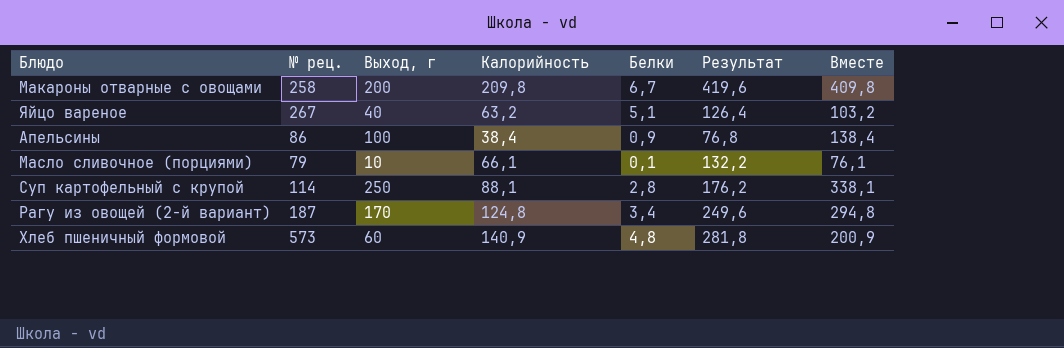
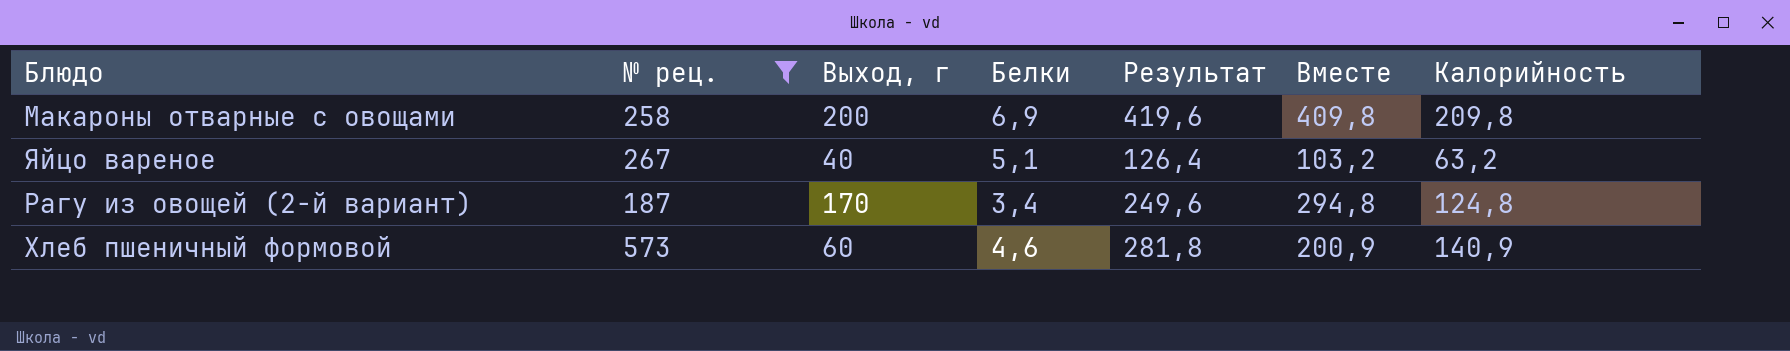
filter: none -> № рец. >= 187
column Калорийность | position: 4 -> 7
Макароны отварные с овощами | Белки: 6,7 -> 6,9
Хлеб пшеничный формовой | Белки: 4,8 -> 4,6

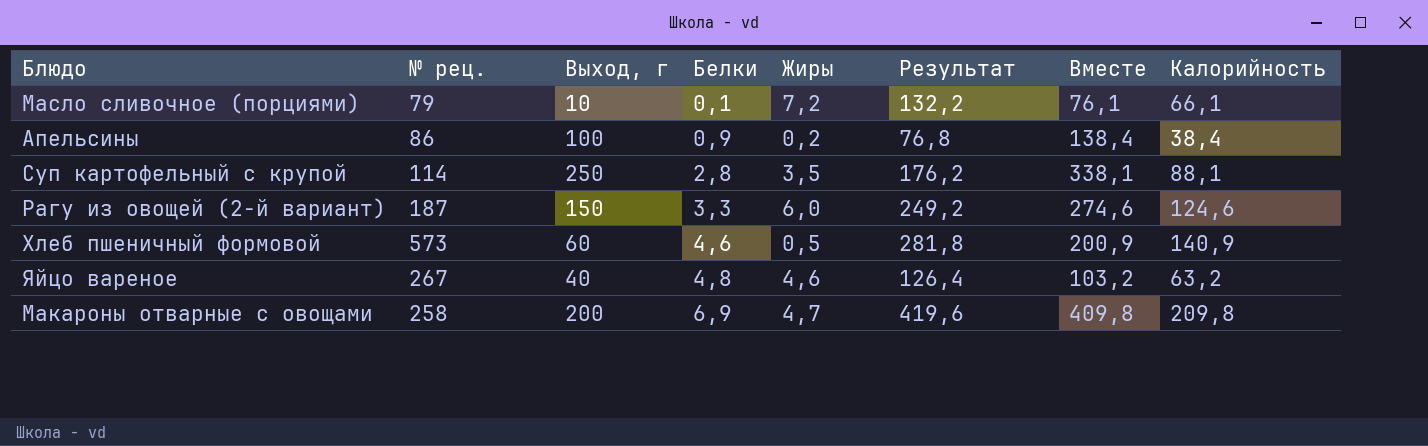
filter: № рец. >= 187 -> none
row order: none -> Белки ascending
column Жиры | position: none -> 5
Рагу из овощей (2-й вариант) | Выход, г: 170 -> 150
Рагу из овощей (2-й вариант) | Белки: 3,4 -> 3,3
Рагу из овощей (2-й вариант) | Результат: 249,6 -> 249,2
Рагу из овощей (2-й вариант) | Вместе: 294,8 -> 274,6
Рагу из овощей (2-й вариант) | Калорийность: 124,8 -> 124,6
Яйцо вареное | Белки: 5,1 -> 4,8

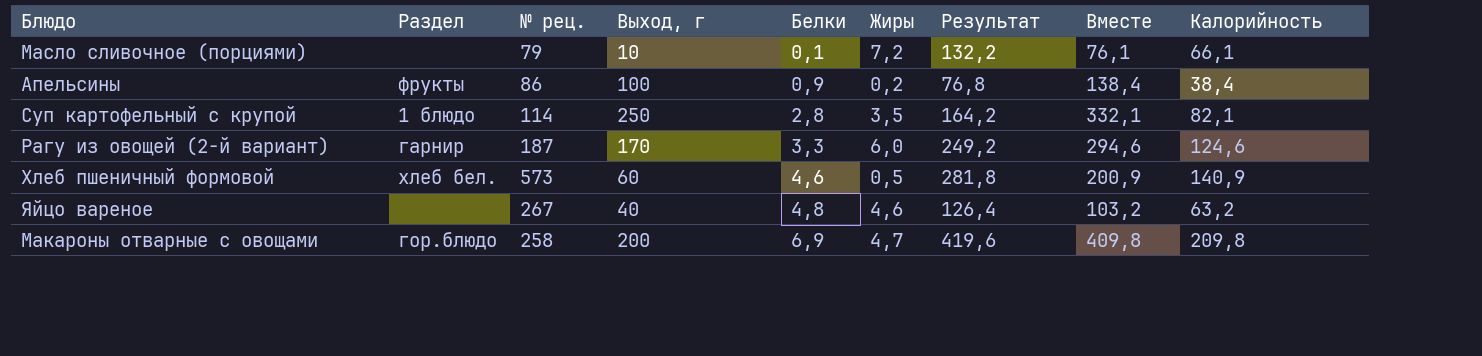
column Раздел | position: none -> 2
Суп картофельный с крупой | Результат: 176,2 -> 164,2
Суп картофельный с крупой | Вместе: 338,1 -> 332,1
Суп картофельный с крупой | Калорийность: 88,1 -> 82,1
Рагу из овощей (2-й вариант) | Выход, г: 150 -> 170
Рагу из овощей (2-й вариант) | Вместе: 274,6 -> 294,6

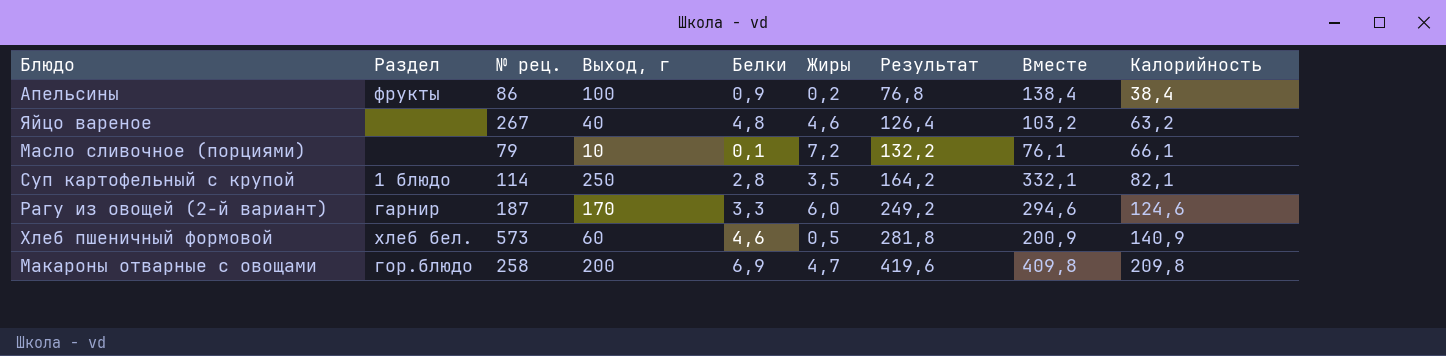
row order: Белки ascending -> Результат ascending

